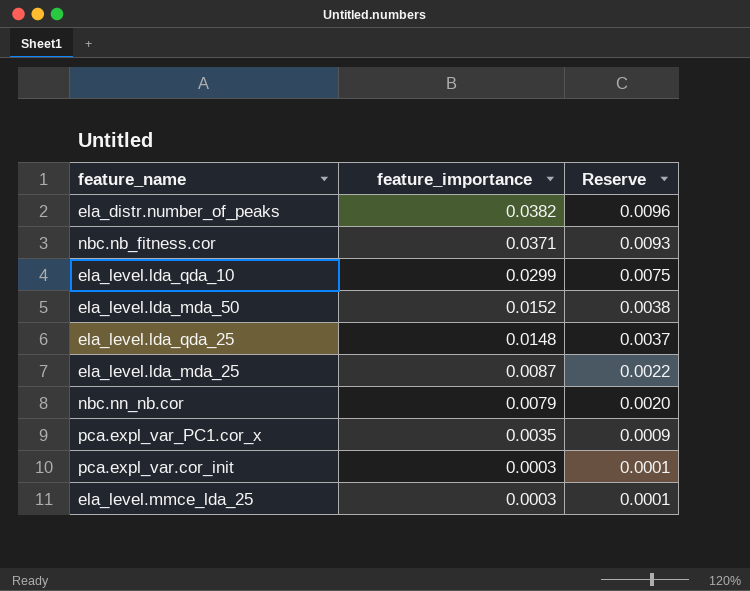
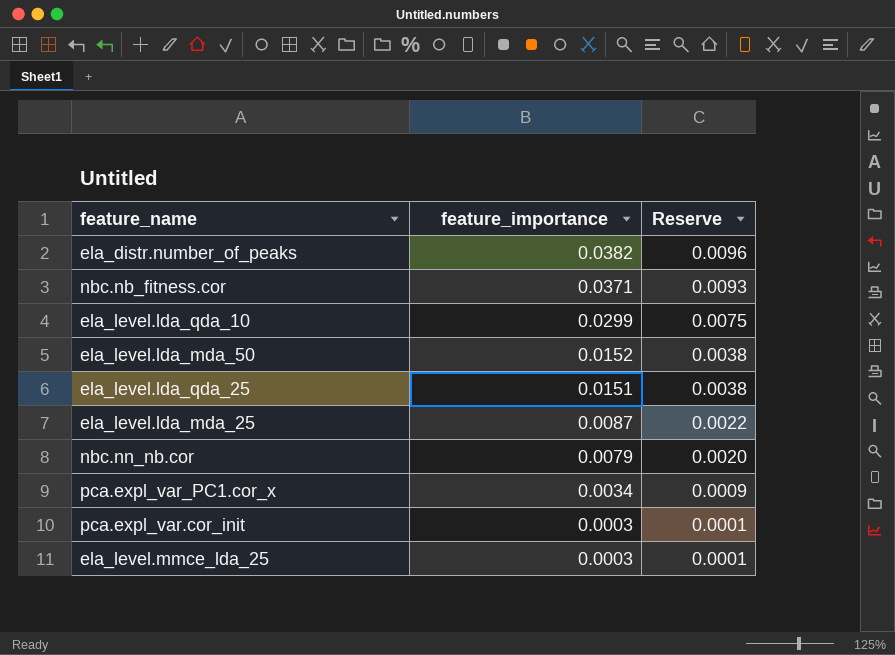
ela_level.lda_qda_25 | feature_importance: 0.0148 -> 0.0151
ela_level.lda_qda_25 | Reserve: 0.0037 -> 0.0038
pca.expl_var_PC1.cor_x | feature_importance: 0.0035 -> 0.0034

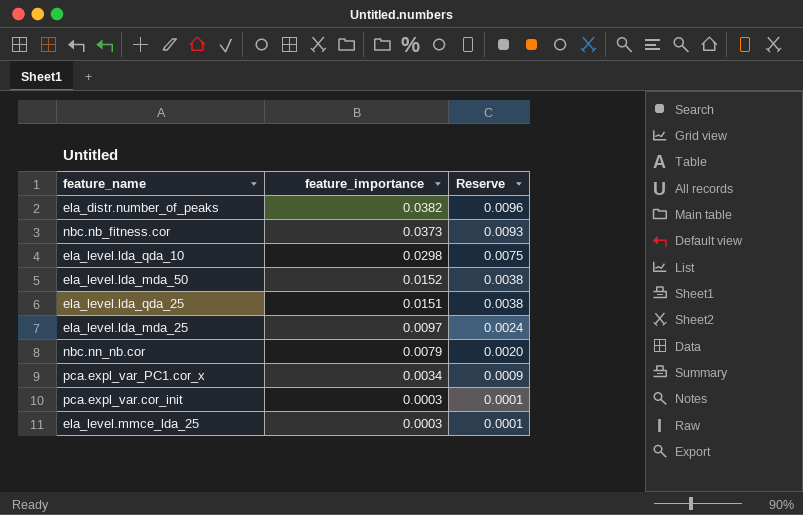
nbc.nb_fitness.cor | feature_importance: 0.0371 -> 0.0373
ela_level.lda_qda_10 | feature_importance: 0.0299 -> 0.0298
ela_level.lda_mda_25 | feature_importance: 0.0087 -> 0.0097
ela_level.lda_mda_25 | Reserve: 0.0022 -> 0.0024

